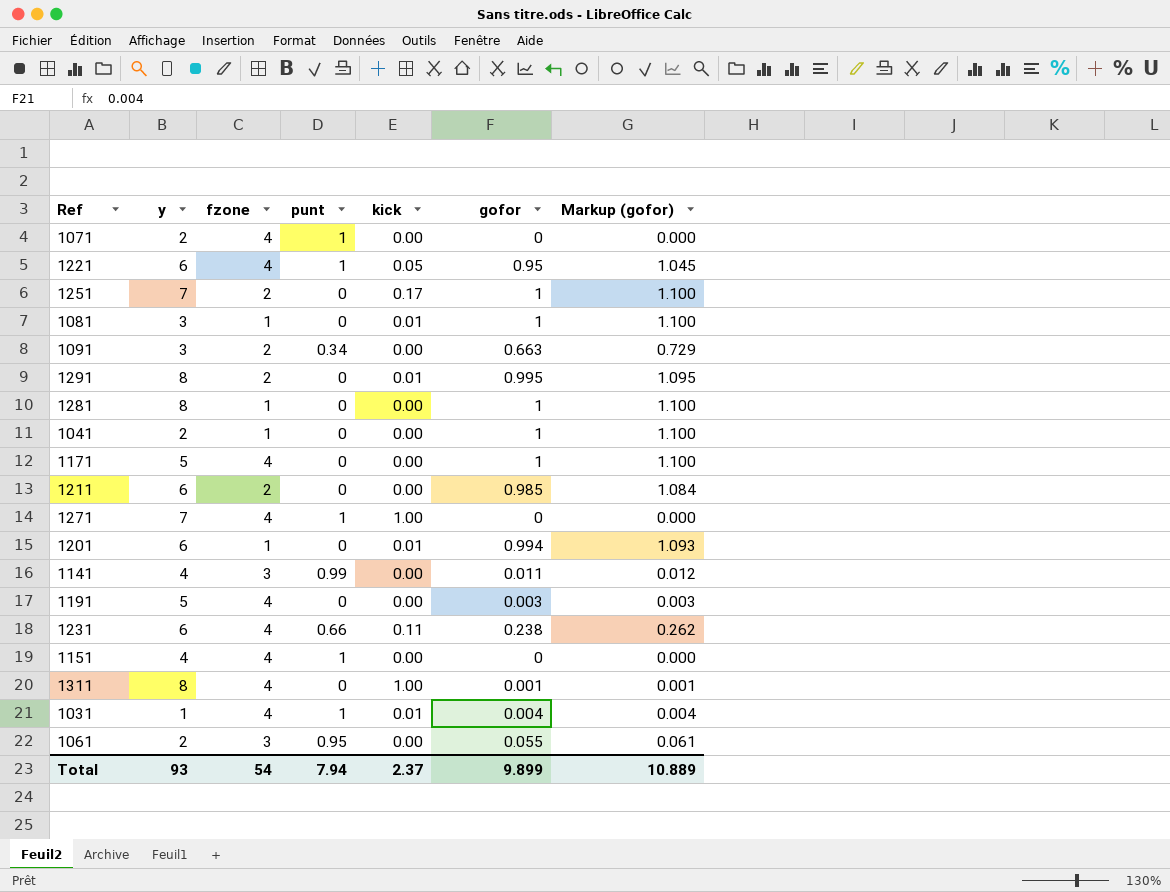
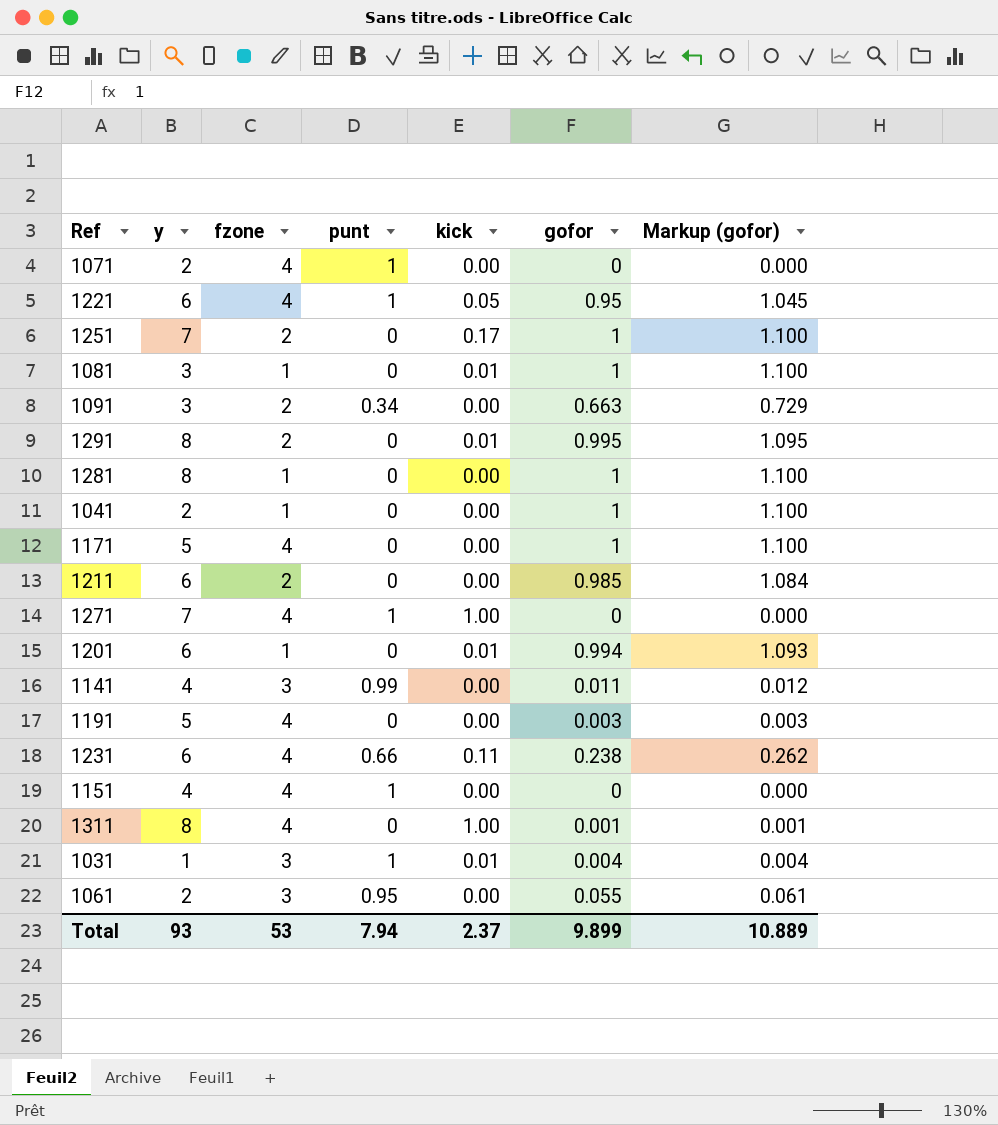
1031 | fzone: 4 -> 3
Total | fzone: 54 -> 53

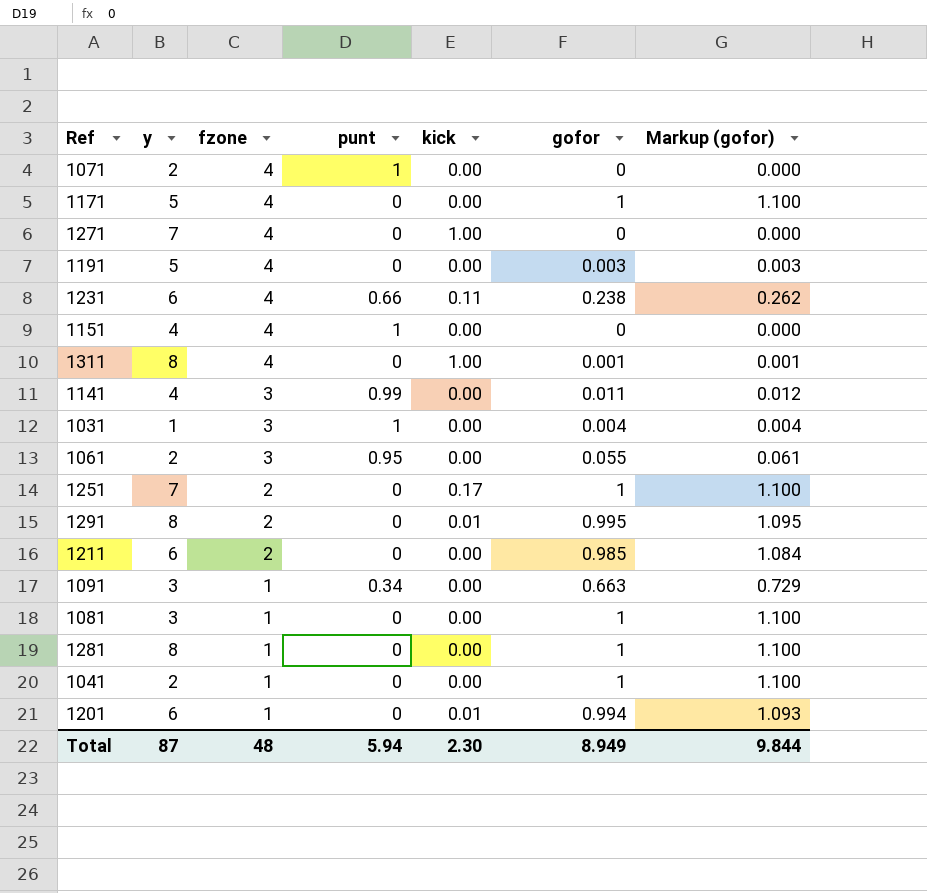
row order: none -> fzone descending
row 1221: 6 | 4 | 1 | 0.05 | 0.95 | 1.045 -> none
1271 | punt: 1 -> 0
1031 | kick: 0.01 -> 0.00
1091 | fzone: 2 -> 1
1081 | kick: 0.01 -> 0.00
Total | y: 93 -> 87
Total | fzone: 53 -> 48
Total | punt: 7.94 -> 5.94
Total | kick: 2.37 -> 2.30
Total | gofor: 9.899 -> 8.949
Total | Markup (gofor): 10.889 -> 9.844

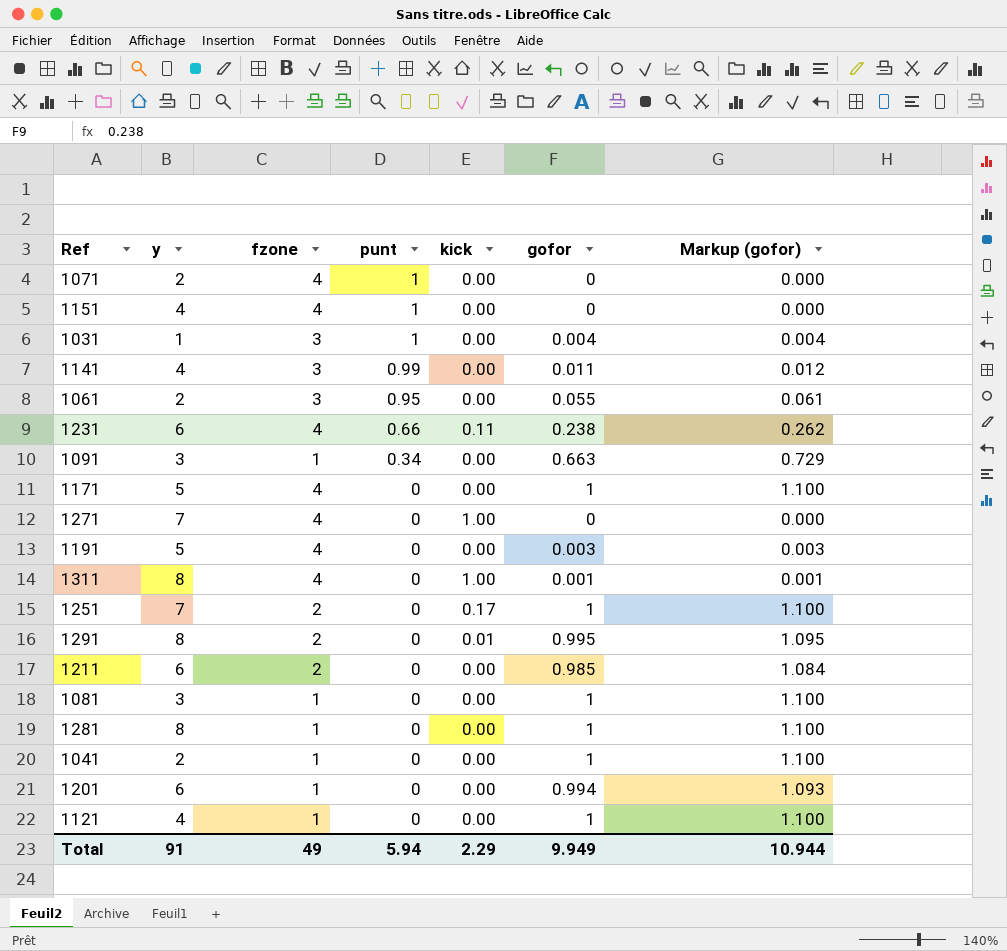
row order: fzone descending -> punt descending
1201 | kick: 0.01 -> 0.00
row 1121: none -> 4 | 1 | 0 | 0.00 | 1 | 1.100
Total | y: 87 -> 91
Total | fzone: 48 -> 49
Total | kick: 2.30 -> 2.29
Total | gofor: 8.949 -> 9.949
Total | Markup (gofor): 9.844 -> 10.944

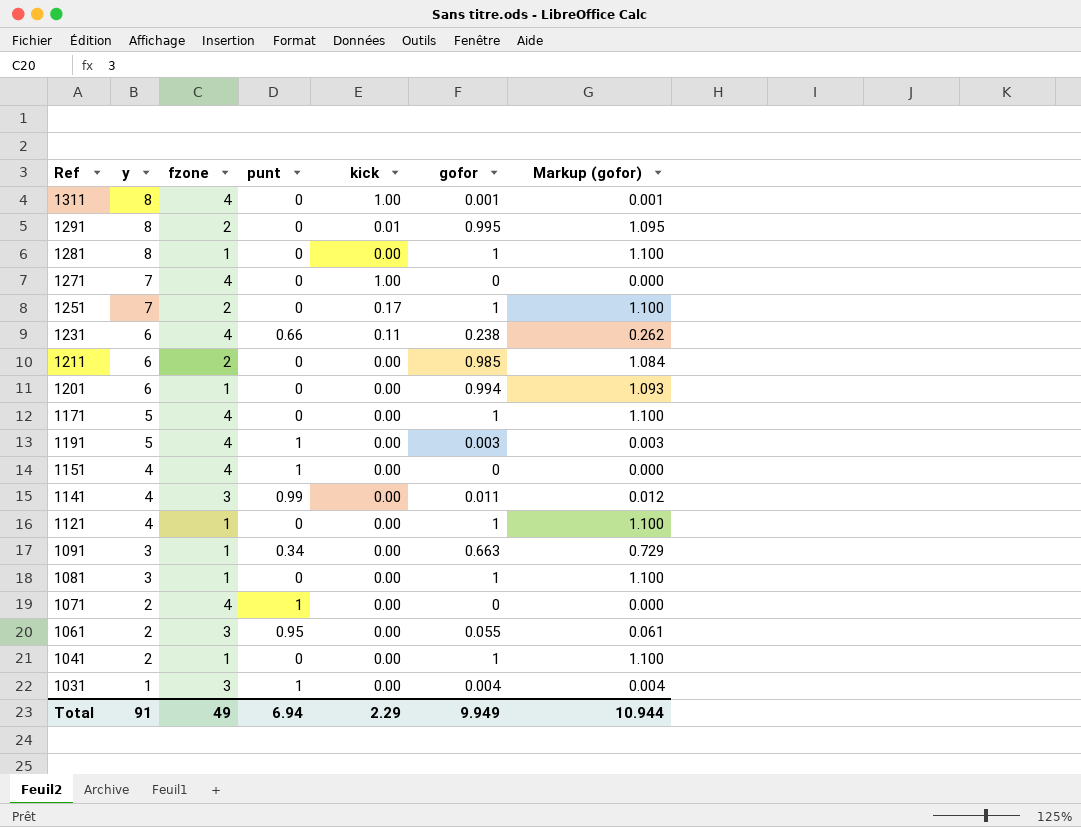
row order: punt descending -> y descending
1191 | punt: 0 -> 1
Total | punt: 5.94 -> 6.94

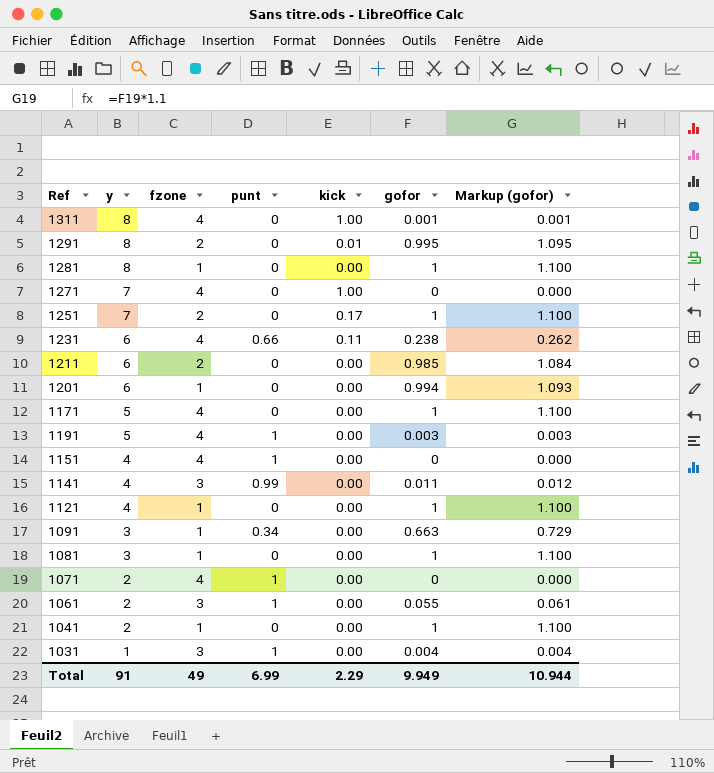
1061 | punt: 0.95 -> 1
Total | punt: 6.94 -> 6.99

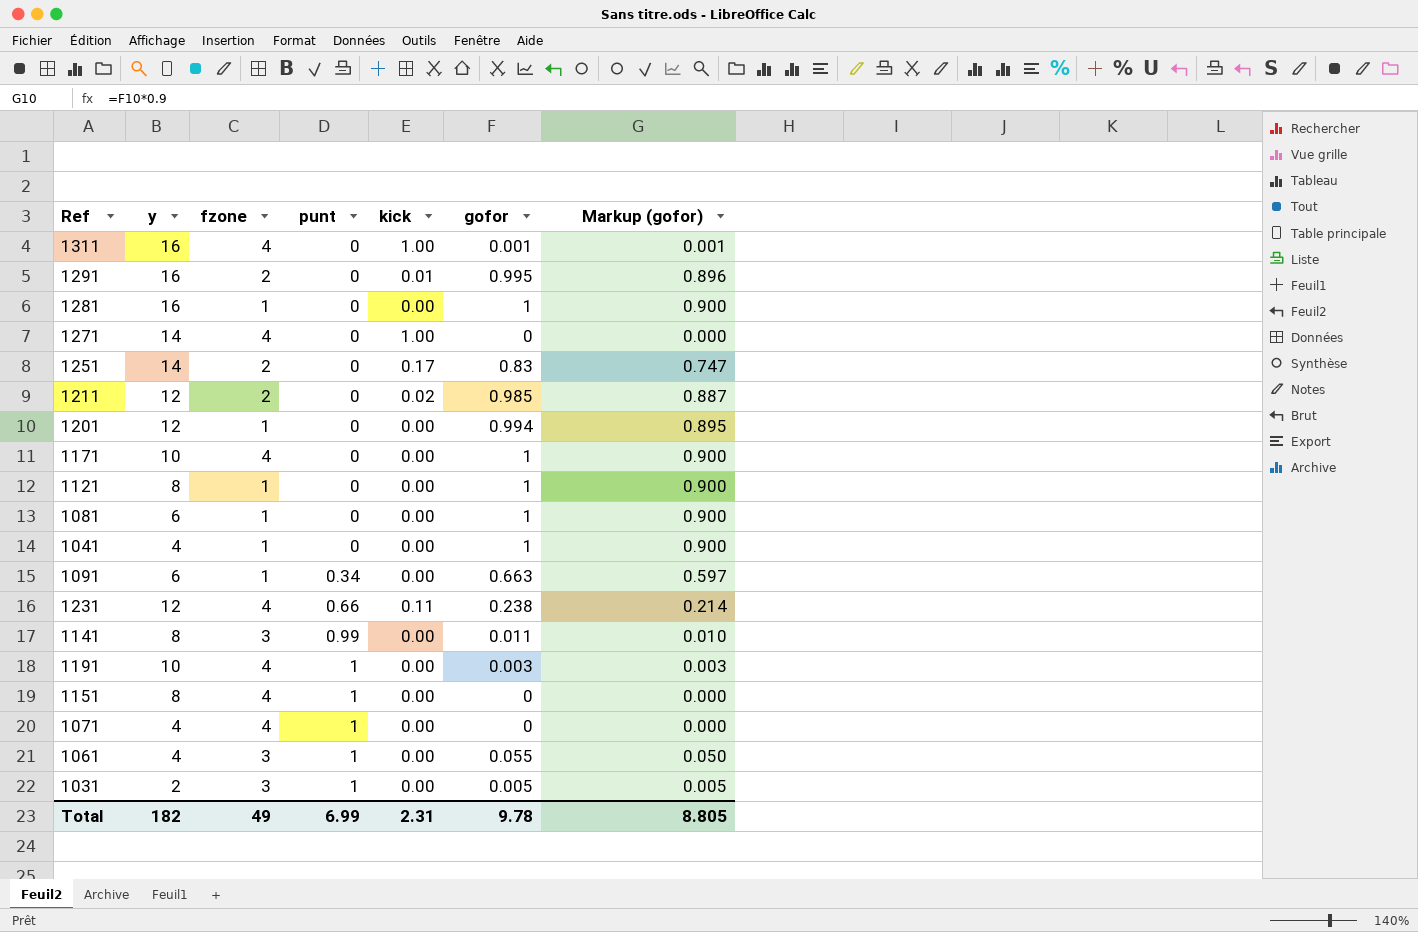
row order: y descending -> punt ascending
column Markup (gofor) | formula: [gofor] * 1.1 -> [gofor] * 0.9
1311 | y: 8 -> 16
1291 | y: 8 -> 16
1281 | y: 8 -> 16
1271 | y: 7 -> 14
1251 | y: 7 -> 14
1251 | gofor: 1 -> 0.83
1211 | y: 6 -> 12
1211 | kick: 0.00 -> 0.02
1201 | y: 6 -> 12
1171 | y: 5 -> 10
1121 | y: 4 -> 8
1081 | y: 3 -> 6
1041 | y: 2 -> 4
1091 | y: 3 -> 6
1231 | y: 6 -> 12
1141 | y: 4 -> 8
1191 | y: 5 -> 10
1151 | y: 4 -> 8
1071 | y: 2 -> 4
1061 | y: 2 -> 4
1031 | y: 1 -> 2
1031 | gofor: 0.004 -> 0.005
Total | y: 91 -> 182
Total | kick: 2.29 -> 2.31
Total | gofor: 9.949 -> 9.78
Total | Markup (gofor): 10.944 -> 8.805

